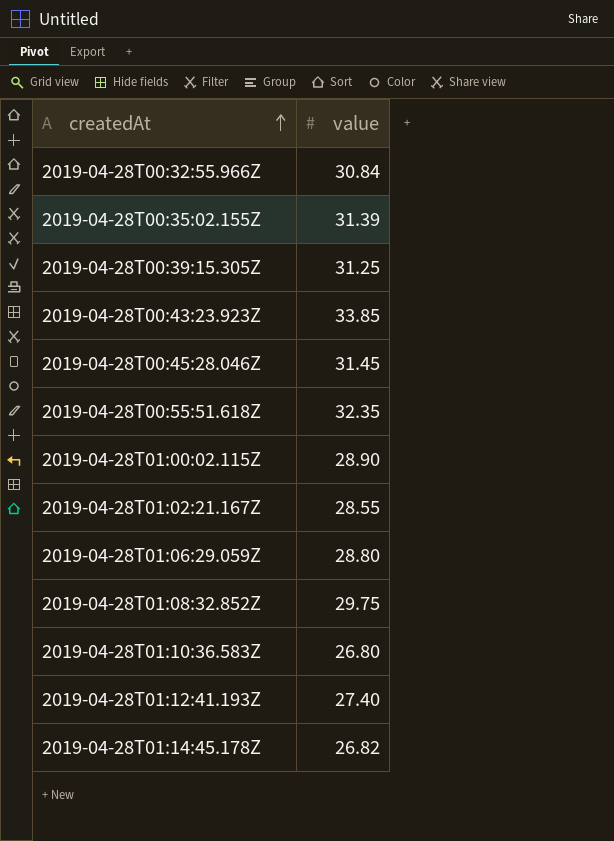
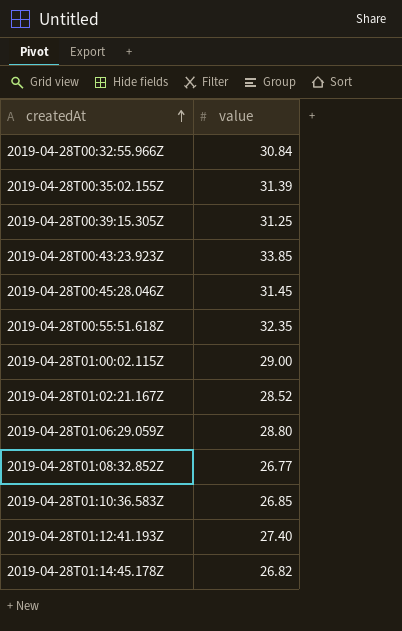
2019-04-28T01:00:02.115Z | value: 28.90 -> 29.00
2019-04-28T01:02:21.167Z | value: 28.55 -> 28.52
2019-04-28T01:08:32.852Z | value: 29.75 -> 26.77
2019-04-28T01:10:36.583Z | value: 26.80 -> 26.85

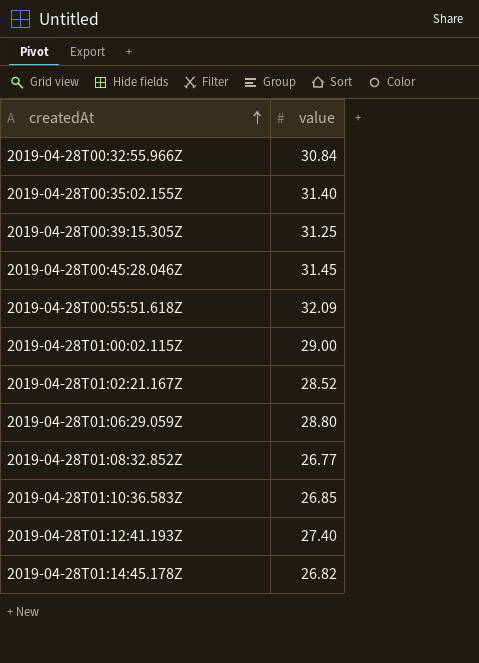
row 2019-04-28T00:43:23.923Z: 33.85 -> none
2019-04-28T00:35:02.155Z | value: 31.39 -> 31.40
2019-04-28T00:55:51.618Z | value: 32.35 -> 32.09

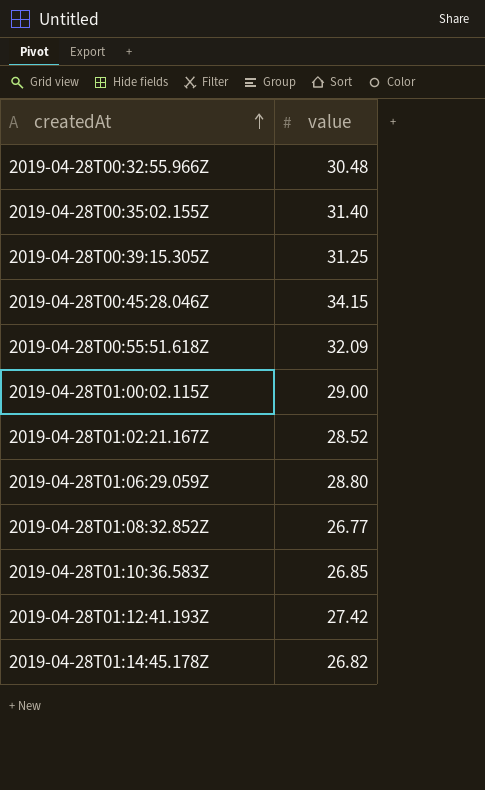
2019-04-28T00:32:55.966Z | value: 30.84 -> 30.48
2019-04-28T00:45:28.046Z | value: 31.45 -> 34.15
2019-04-28T01:12:41.193Z | value: 27.40 -> 27.42

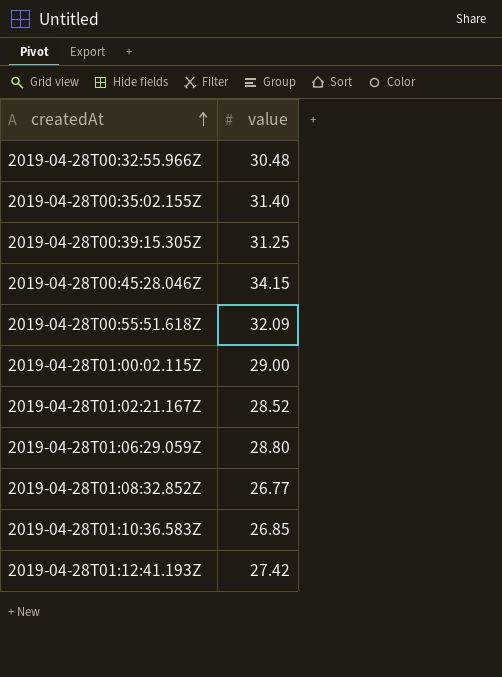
row 2019-04-28T01:14:45.178Z: 26.82 -> none

